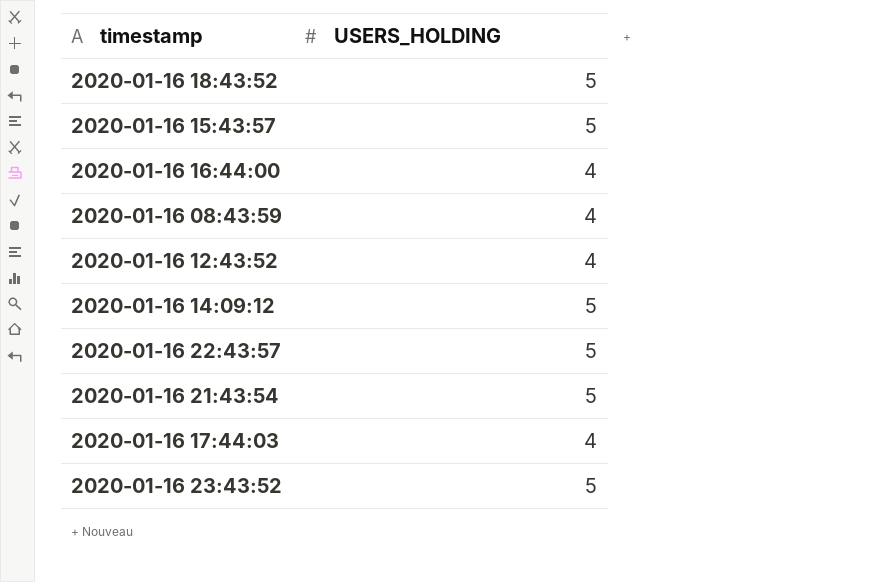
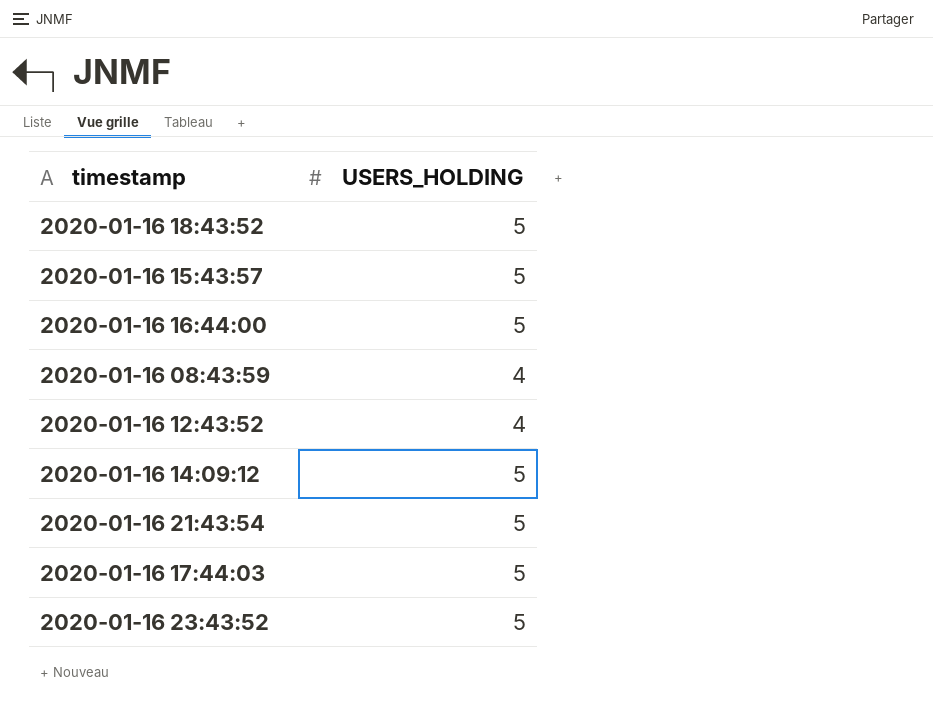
row 2020-01-16 22:43:57: 5 -> none
2020-01-16 16:44:00 | USERS_HOLDING: 4 -> 5
2020-01-16 17:44:03 | USERS_HOLDING: 4 -> 5

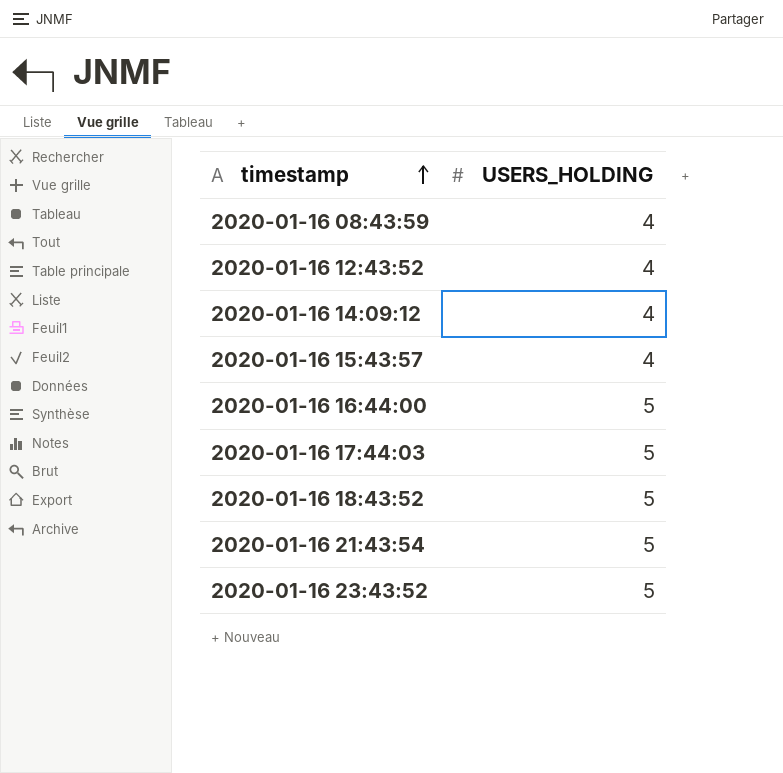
row order: none -> timestamp ascending
2020-01-16 14:09:12 | USERS_HOLDING: 5 -> 4
2020-01-16 15:43:57 | USERS_HOLDING: 5 -> 4

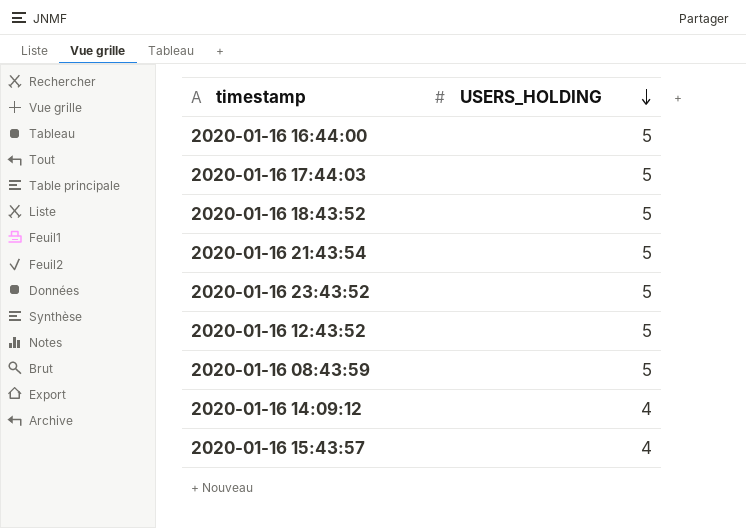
row order: timestamp ascending -> USERS_HOLDING descending
2020-01-16 12:43:52 | USERS_HOLDING: 4 -> 5
2020-01-16 08:43:59 | USERS_HOLDING: 4 -> 5

